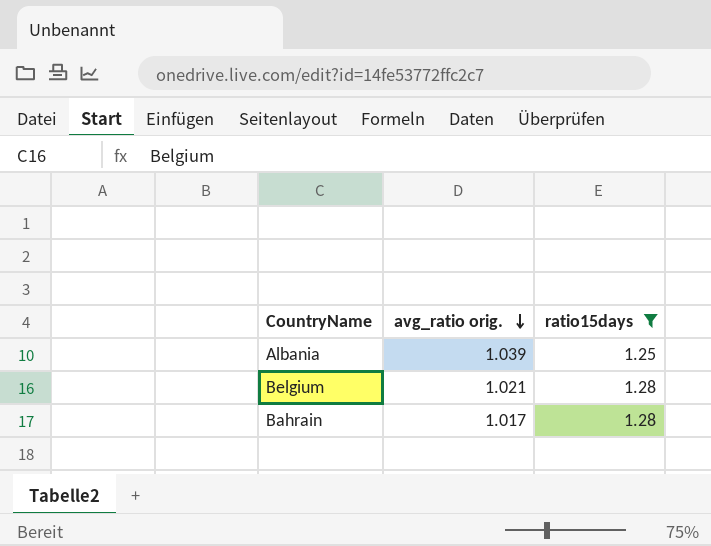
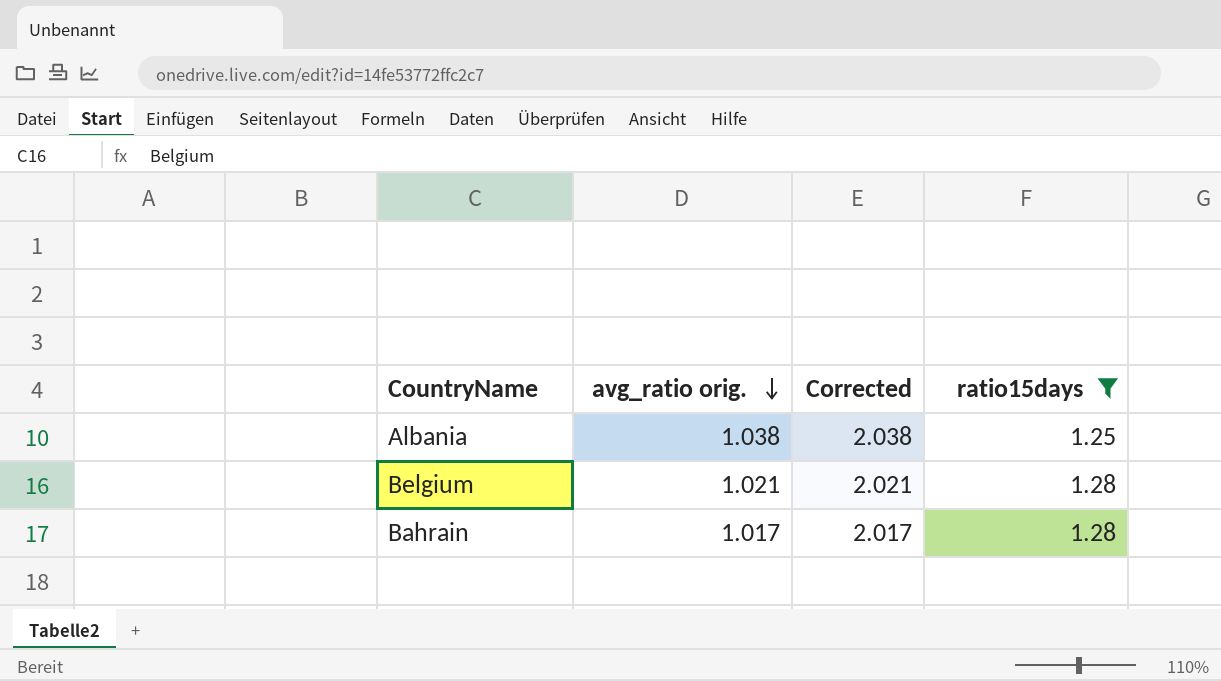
column Corrected | formula: none -> [avg_ratio orig.] + 1
Albania | avg_ratio orig.: 1.039 -> 1.038

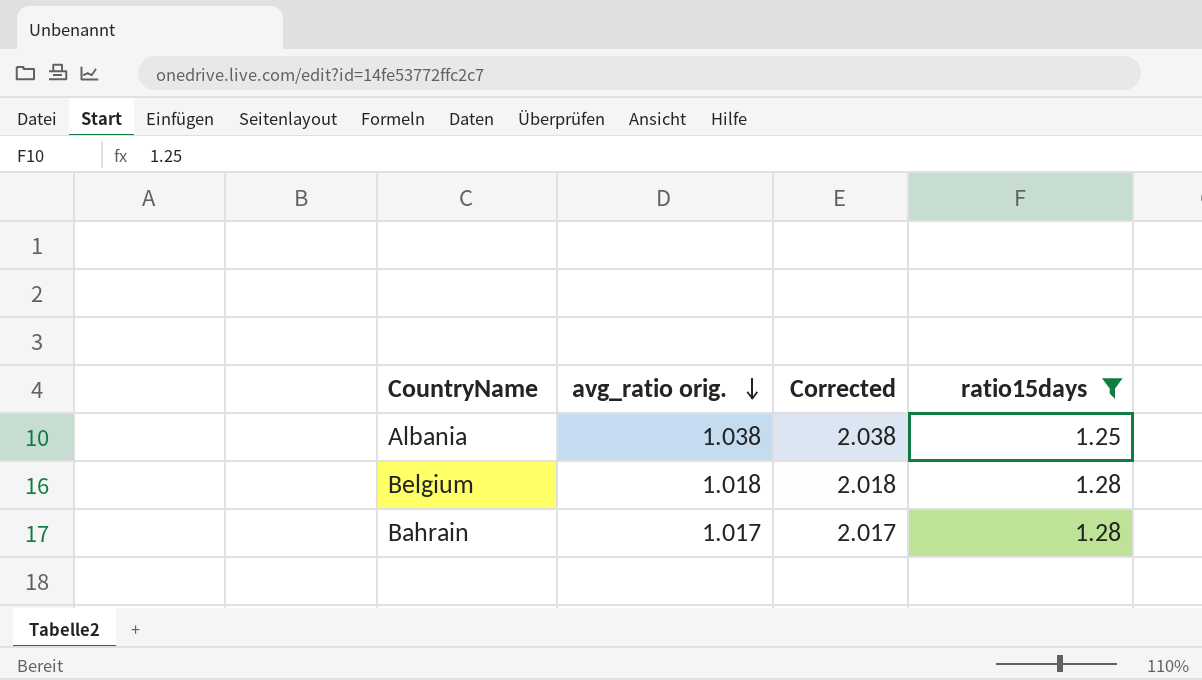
Belgium | avg_ratio orig.: 1.021 -> 1.018
Belgium | Corrected: 2.021 -> 2.018

